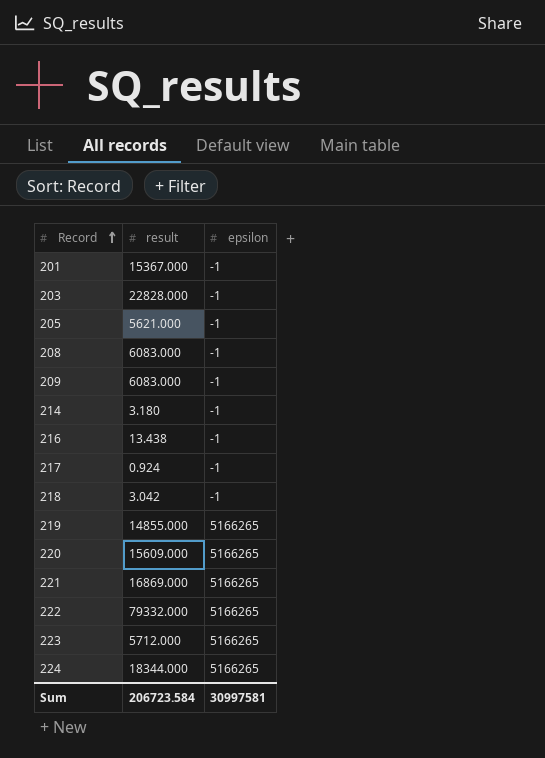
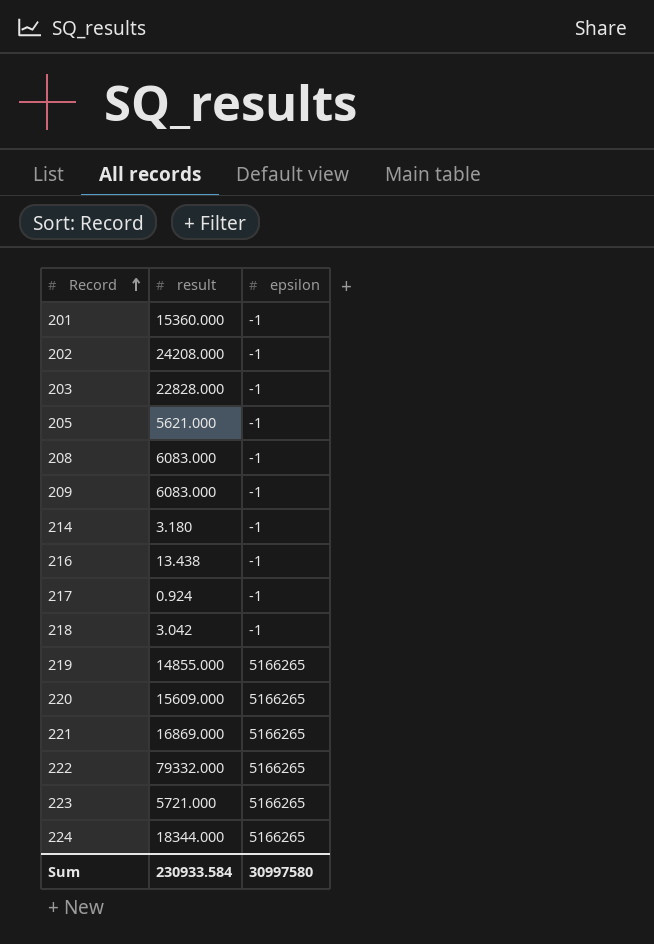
201 | result: 15367.000 -> 15360.000
row 202: none -> 24208.000 | -1
223 | result: 5712.000 -> 5721.000
Sum | result: 206723.584 -> 230933.584
Sum | epsilon: 30997581 -> 30997580

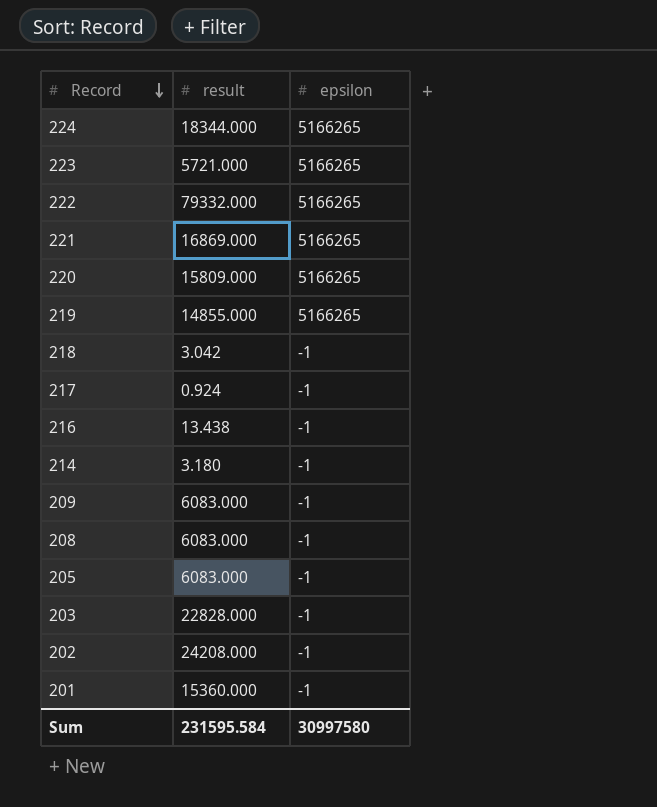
row order: Record ascending -> Record descending
220 | result: 15609.000 -> 15809.000
205 | result: 5621.000 -> 6083.000
Sum | result: 230933.584 -> 231595.584

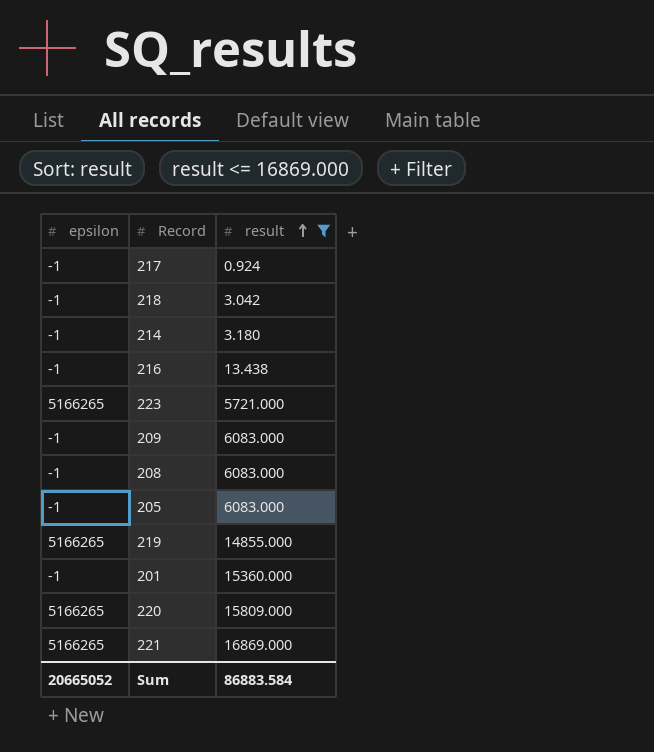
filter: none -> result <= 16869.000
row order: Record descending -> result ascending
column epsilon | position: 3 -> 1
Sum | epsilon: 30997580 -> 20665052
Sum | result: 231595.584 -> 86883.584

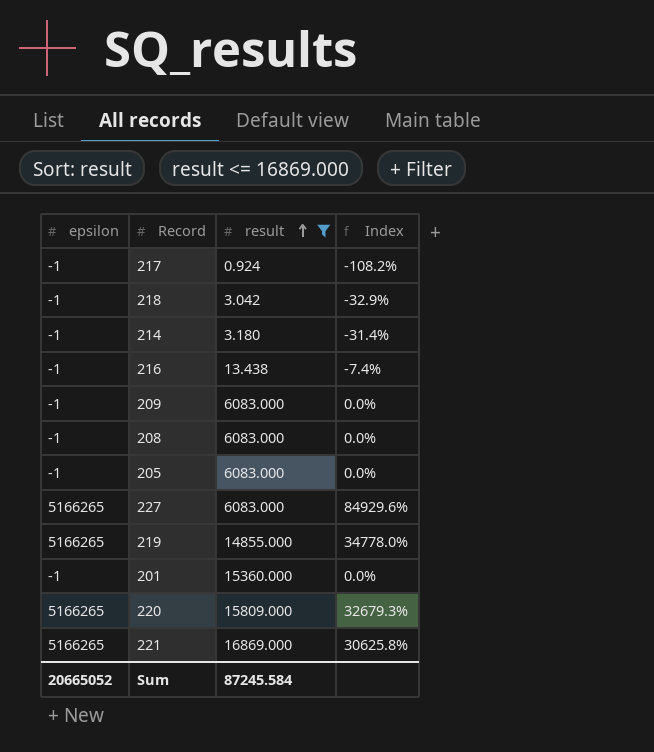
column Index | formula: none -> [epsilon] / [result]
row 223: 5166265 | 5721.000 -> none
row 227: none -> 5166265 | 6083.000 | 84929.6%
Sum | result: 86883.584 -> 87245.584

